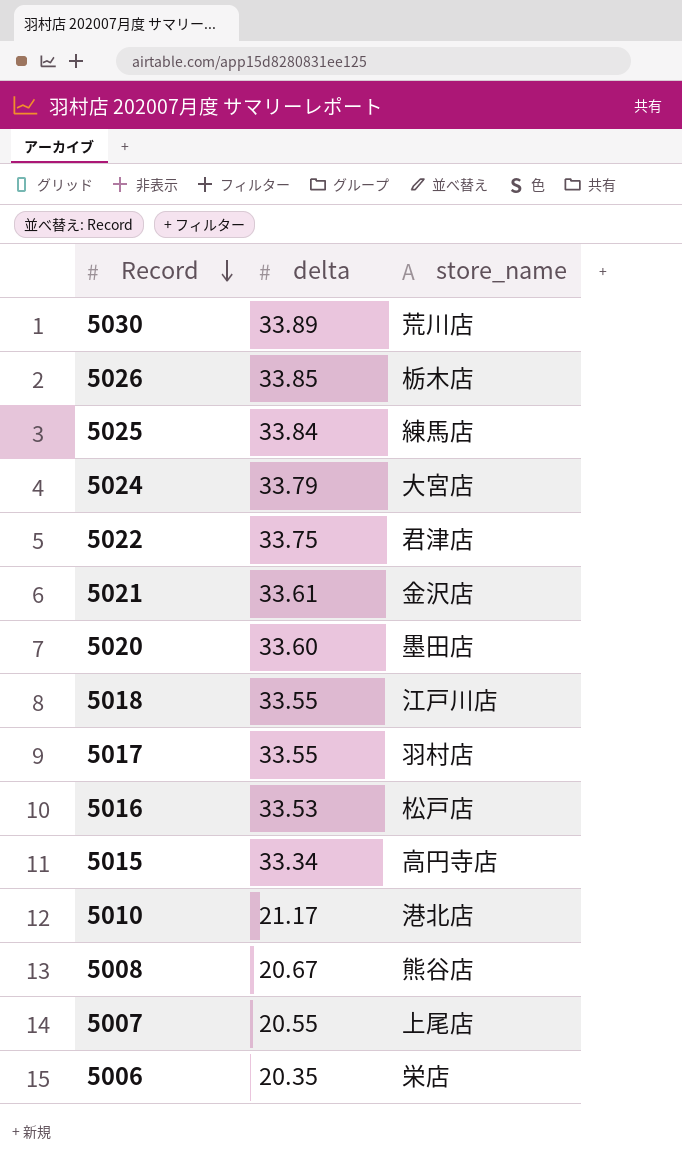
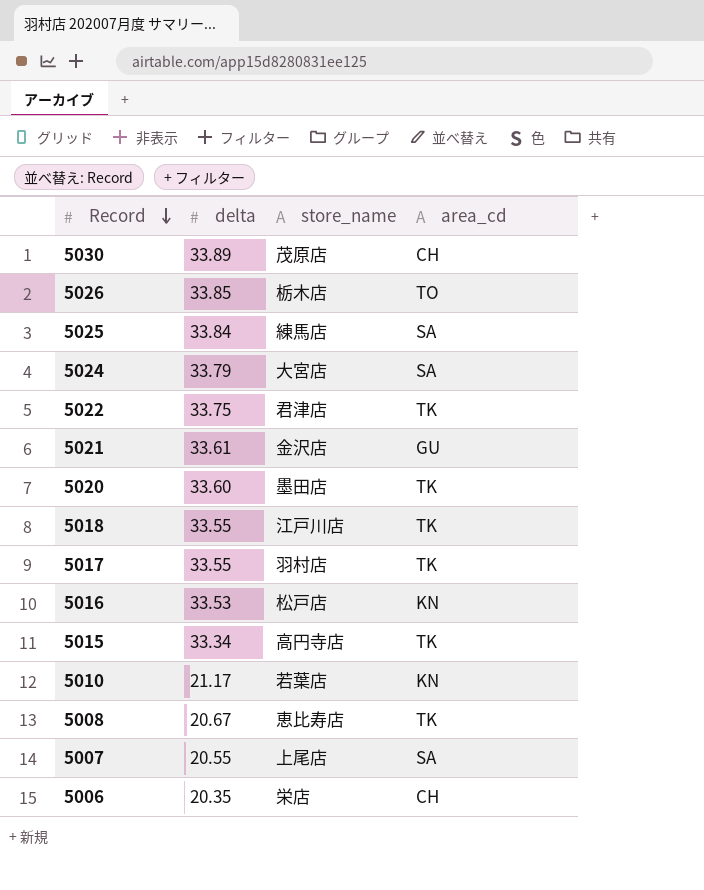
column area_cd | position: none -> 4
5030 | store_name: 荒川店 -> 茂原店
5010 | store_name: 港北店 -> 若葉店
5008 | store_name: 熊谷店 -> 恵比寿店

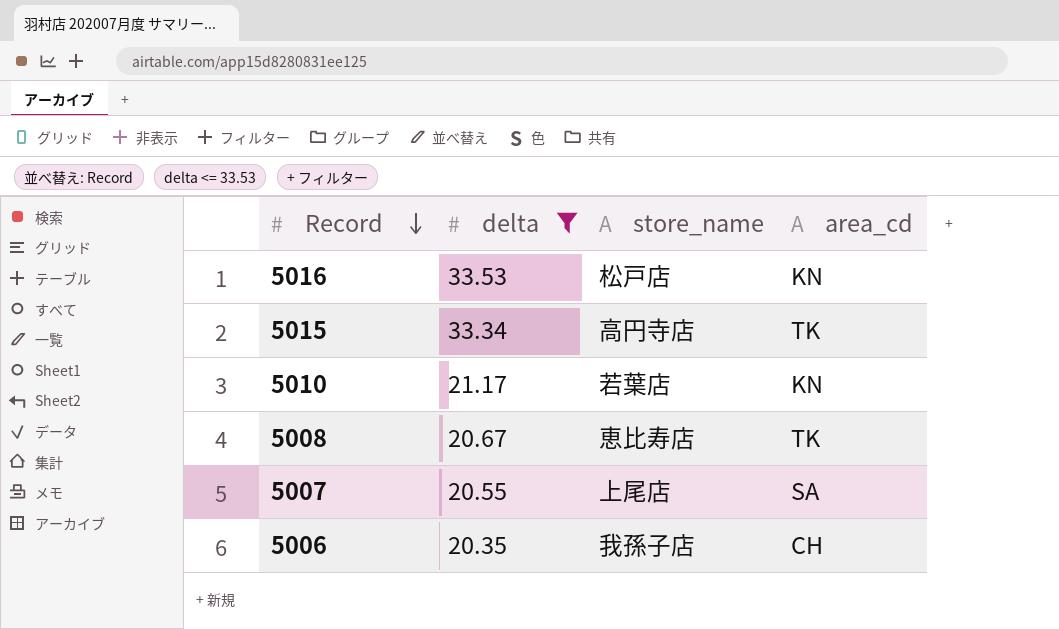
filter: none -> delta <= 33.53
5006 | store_name: 栄店 -> 我孫子店

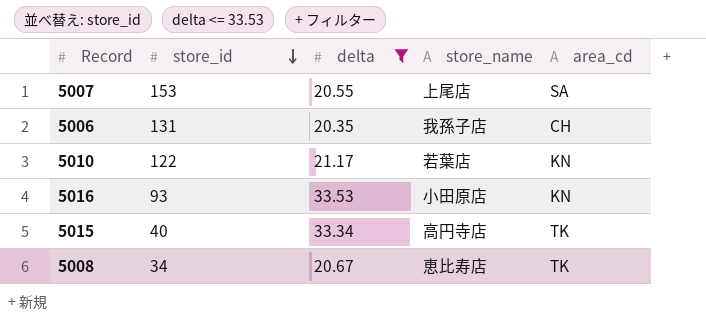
row order: Record descending -> store_id descending
column store_id | position: none -> 2
5016 | store_name: 松戸店 -> 小田原店

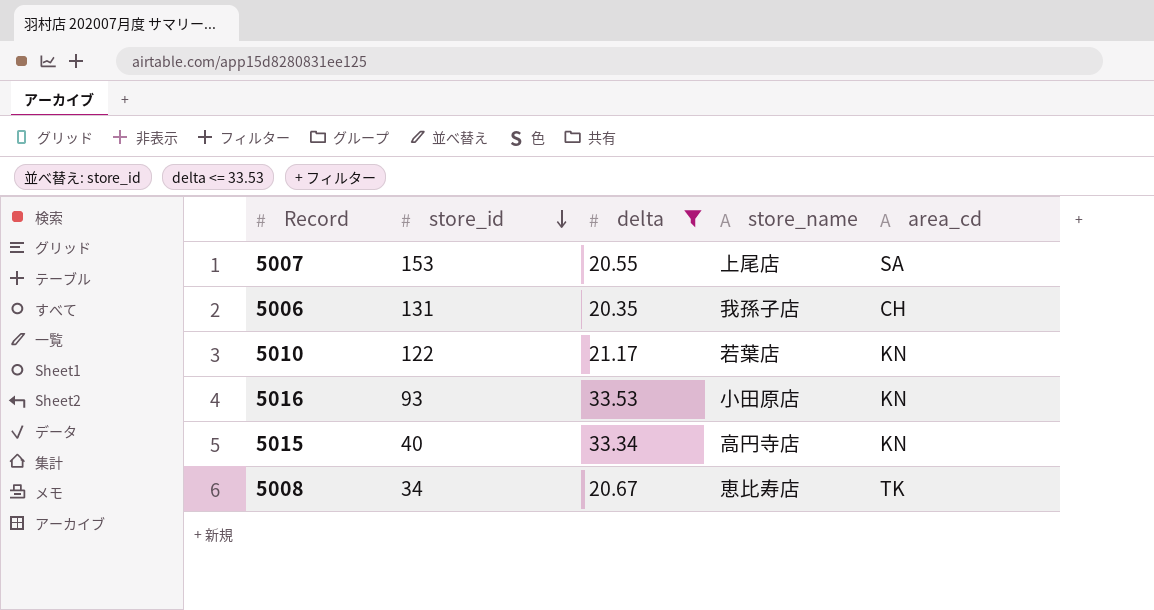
5015 | area_cd: TK -> KN

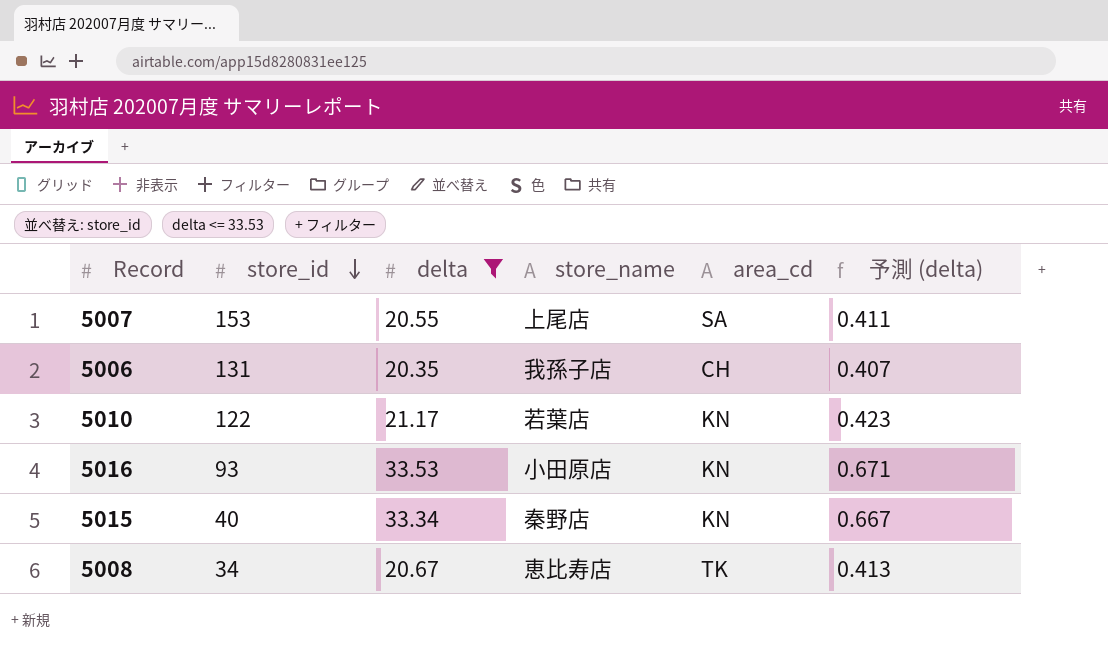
column 予測 (delta) | formula: none -> [delta] * 0.02
5015 | store_name: 高円寺店 -> 秦野店

